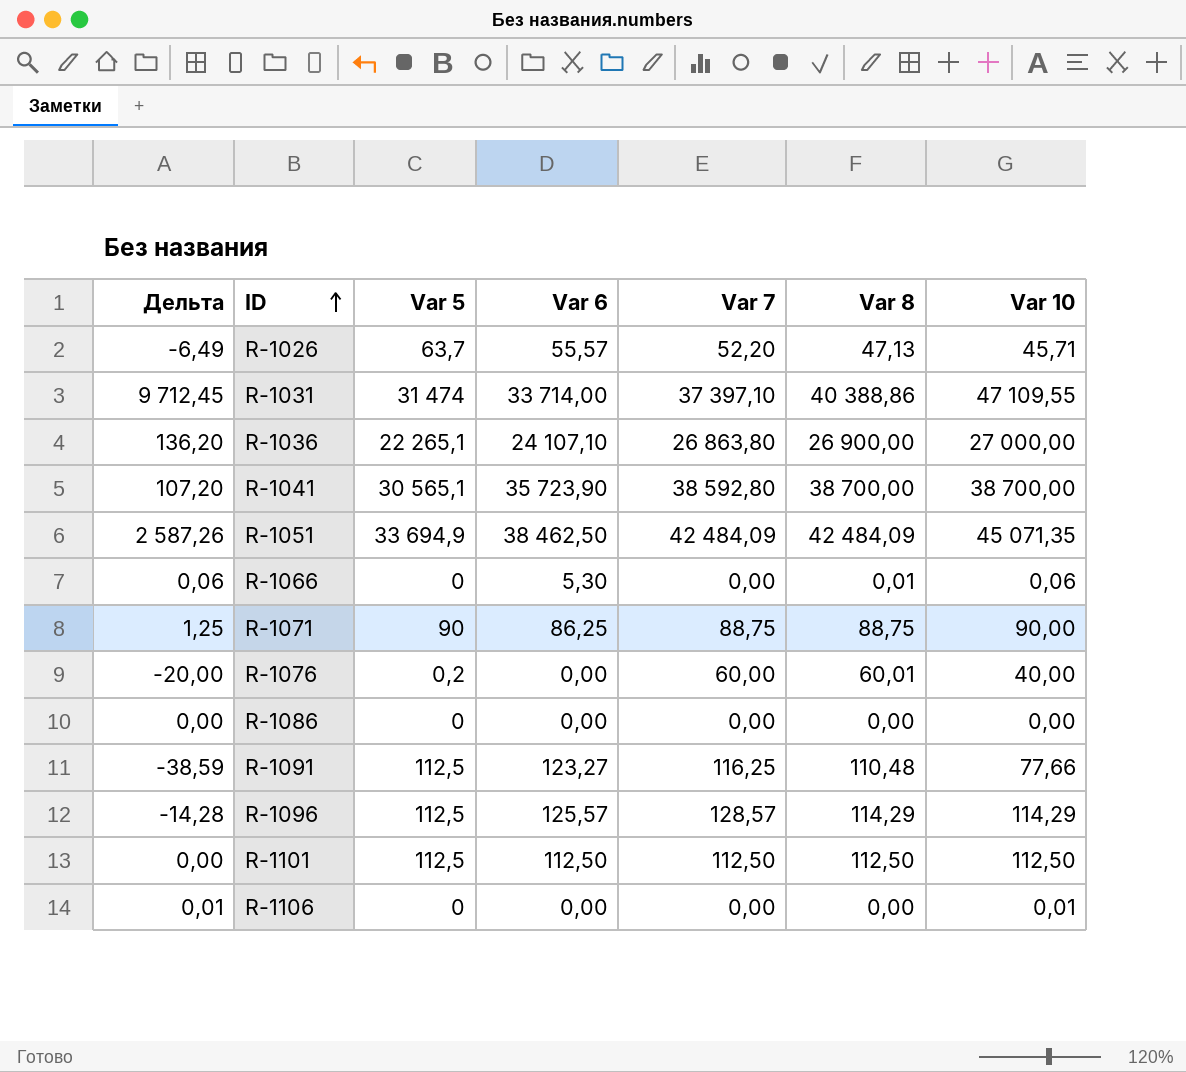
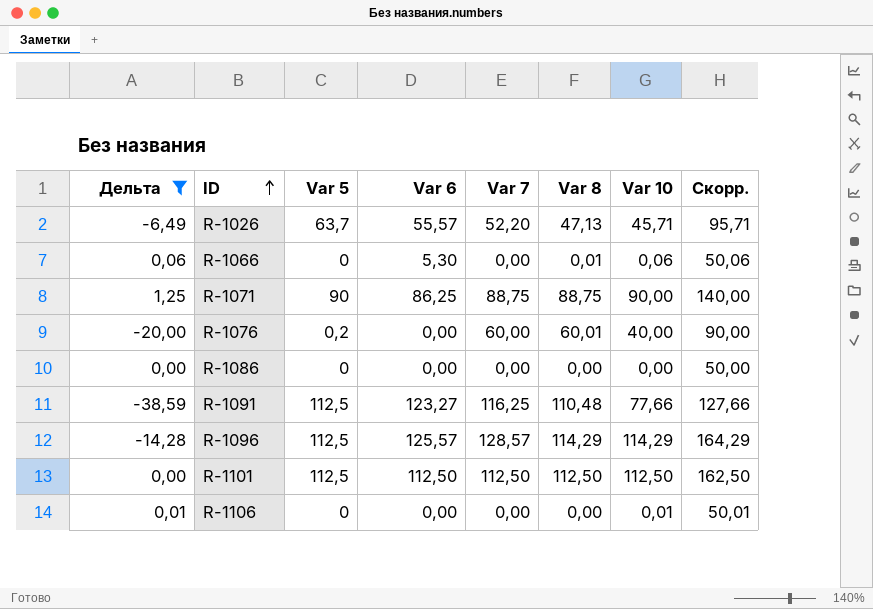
filter: none -> Дельта <= 1,25
column Скорр. | formula: none -> [Var 10] + 50

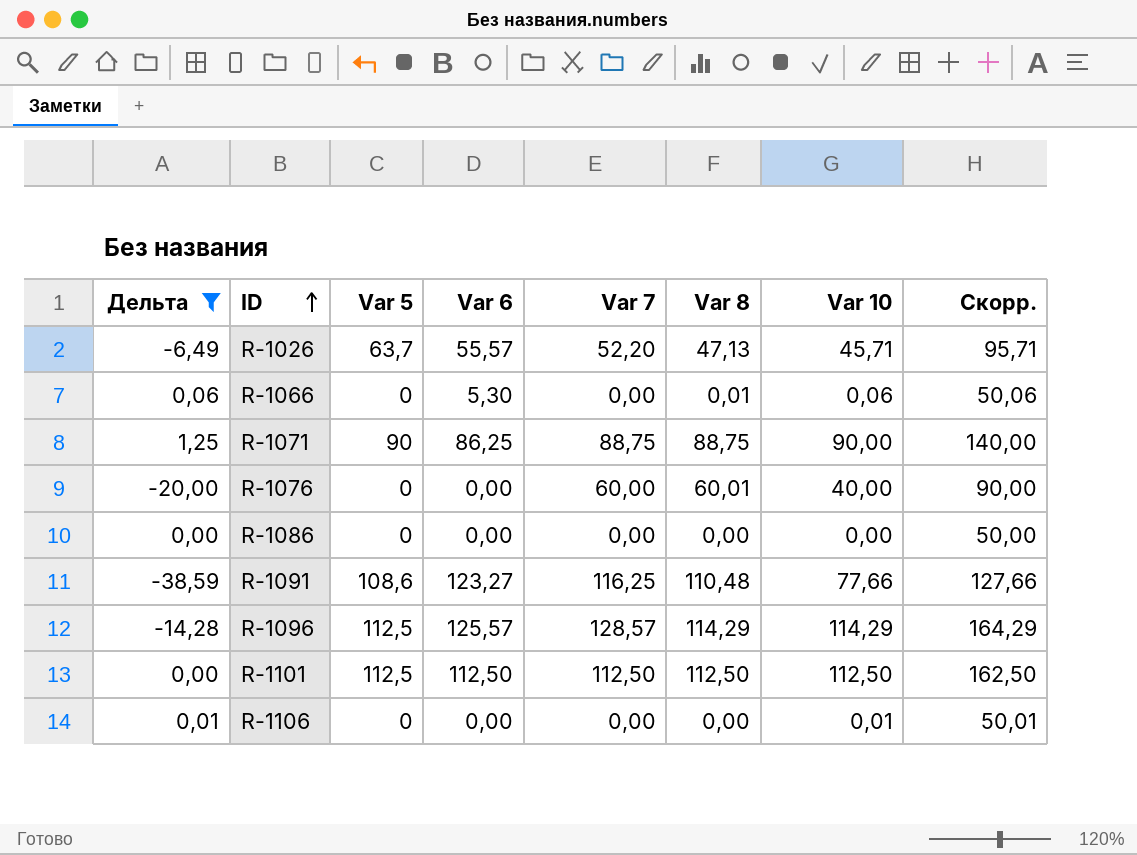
R-1076 | Var 5: 0,2 -> 0
R-1091 | Var 5: 112,5 -> 108,6

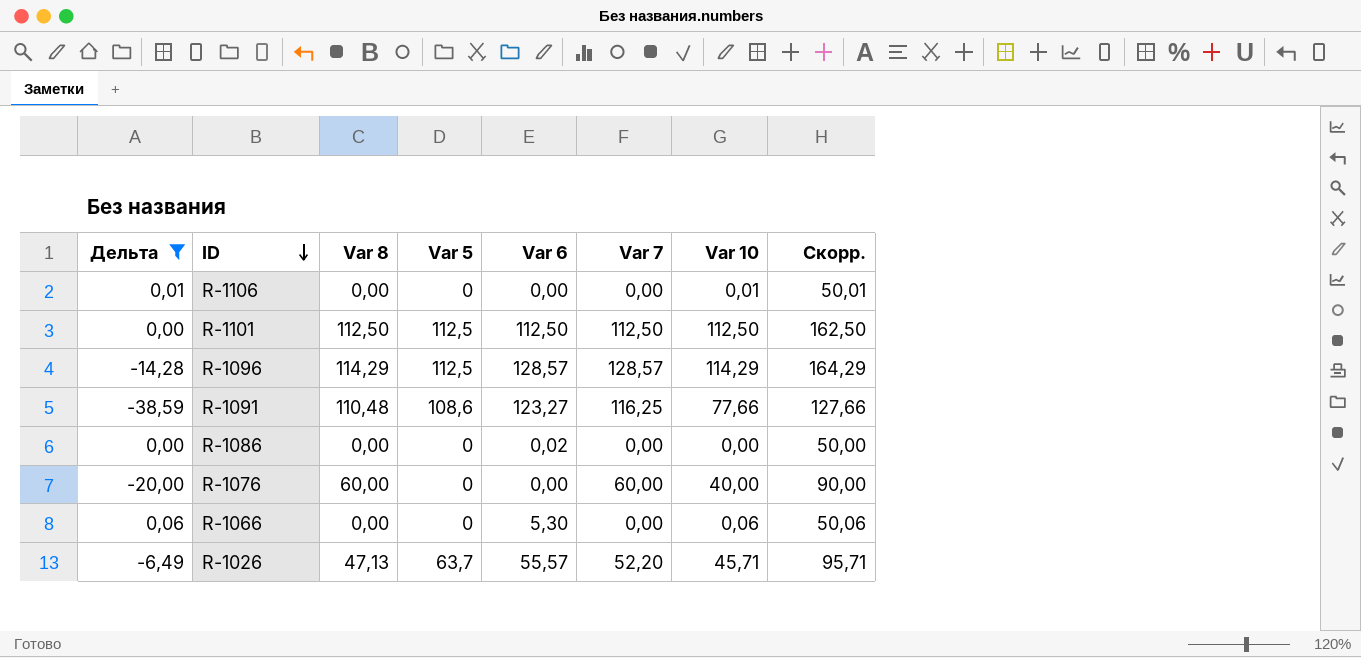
row order: ID ascending -> ID descending
column Var 8 | position: 6 -> 3
row R-1071: 1,25 | 90 | 86,25 | 88,75 | 88,75 | 90,00 | 140,00 -> none
R-1096 | Var 6: 125,57 -> 128,57
R-1086 | Var 6: 0,00 -> 0,02
R-1076 | Var 8: 60,01 -> 60,00
R-1066 | Var 8: 0,01 -> 0,00

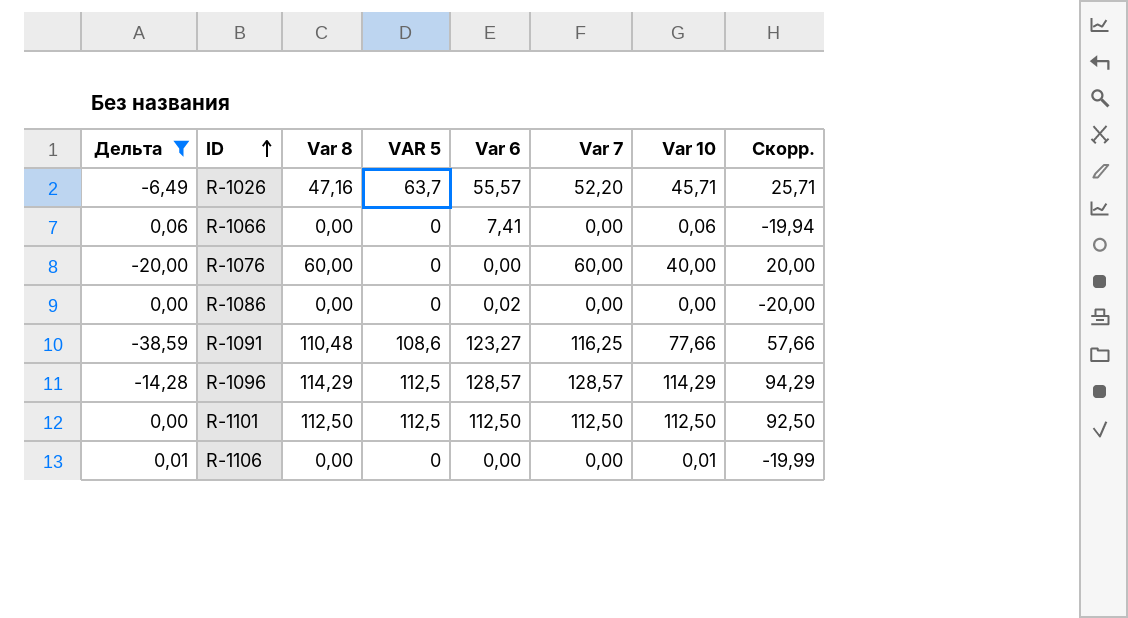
row order: ID descending -> ID ascending
column name: Var 5 -> VAR 5
column Скорр. | formula: [Var 10] + 50 -> [Var 10] - 20
R-1026 | Var 8: 47,13 -> 47,16
R-1066 | Var 6: 5,30 -> 7,41

